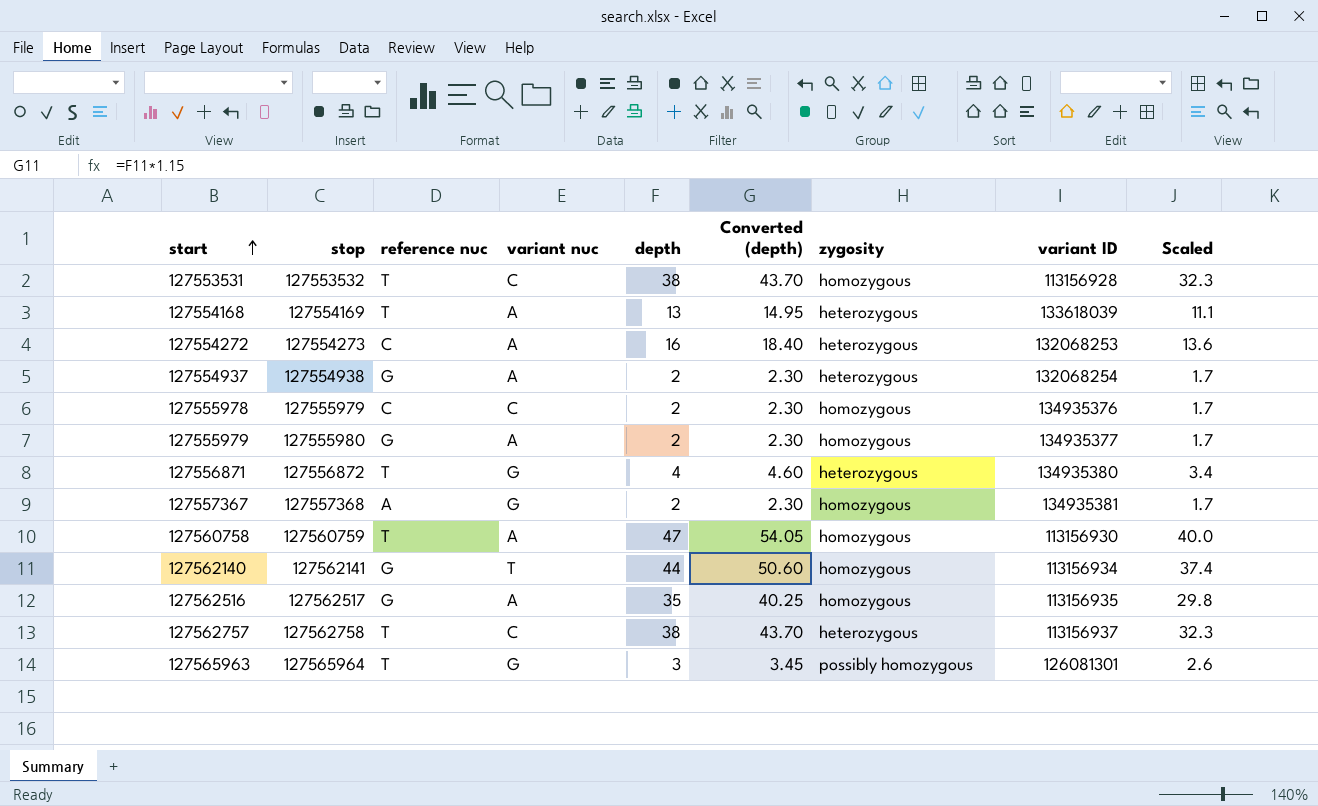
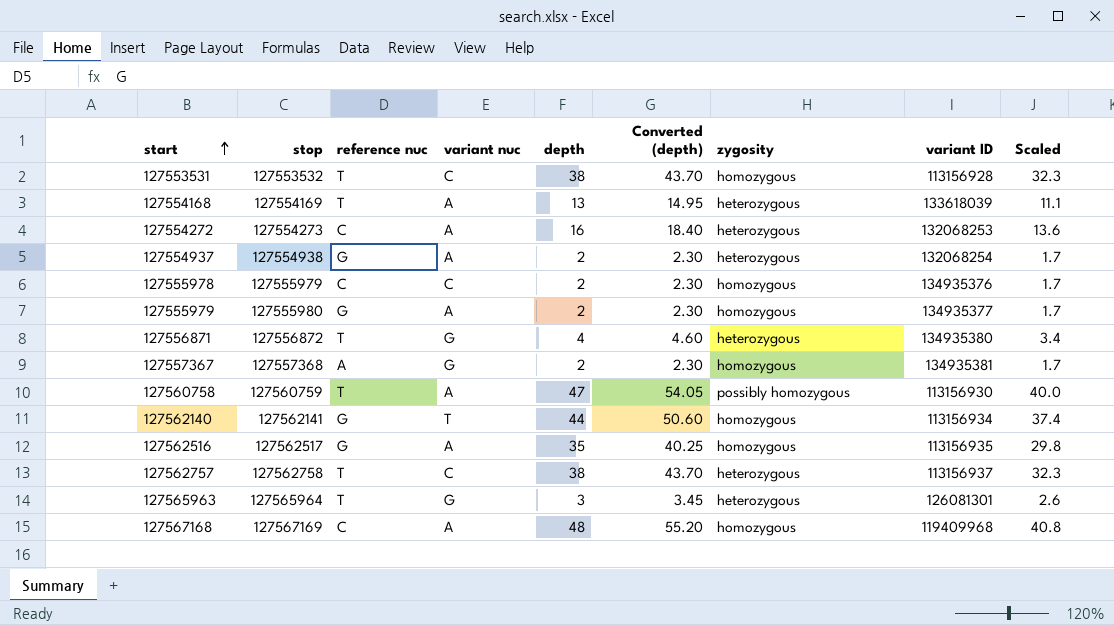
127560758 | zygosity: homozygous -> possibly homozygous
127565963 | zygosity: possibly homozygous -> heterozygous
row 127567168: none -> 127567169 | C | A | 48 | 55.20 | homozygous | 119409968 | 40.8

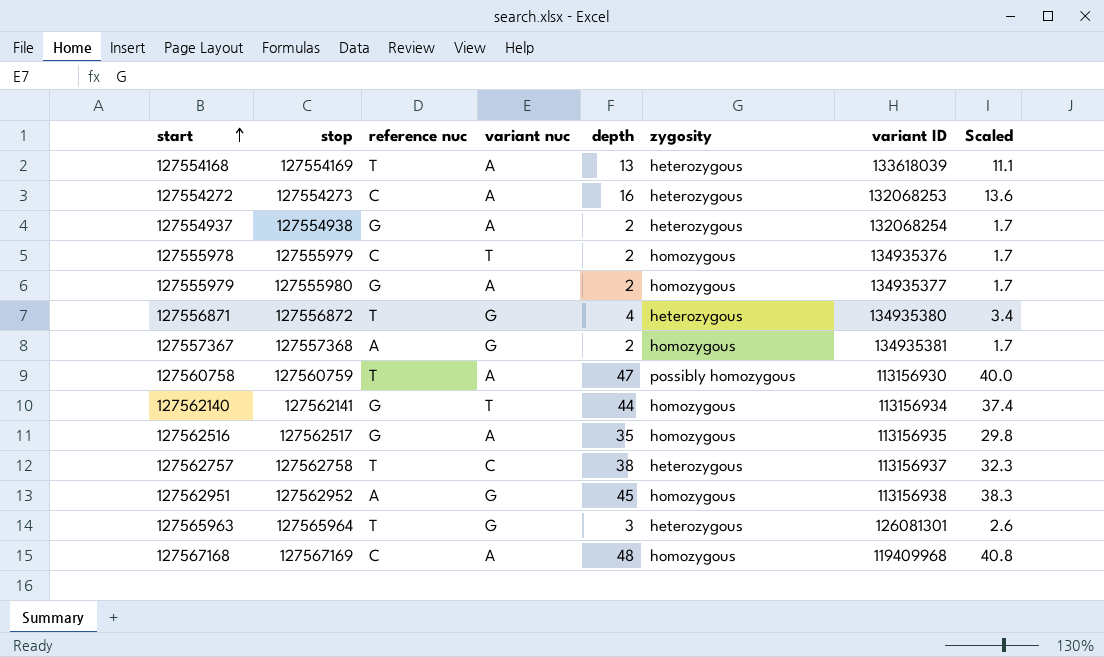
column Converted (depth) | formula: [depth] * 1.15 -> none
row 127553531: 127553532 | T | C | 38 | 43.70 | homozygous | 113156928 | 32.3 -> none
127555978 | variant nuc: C -> T
row 127562951: none -> 127562952 | A | G | 45 | homozygous | 113156938 | 38.3

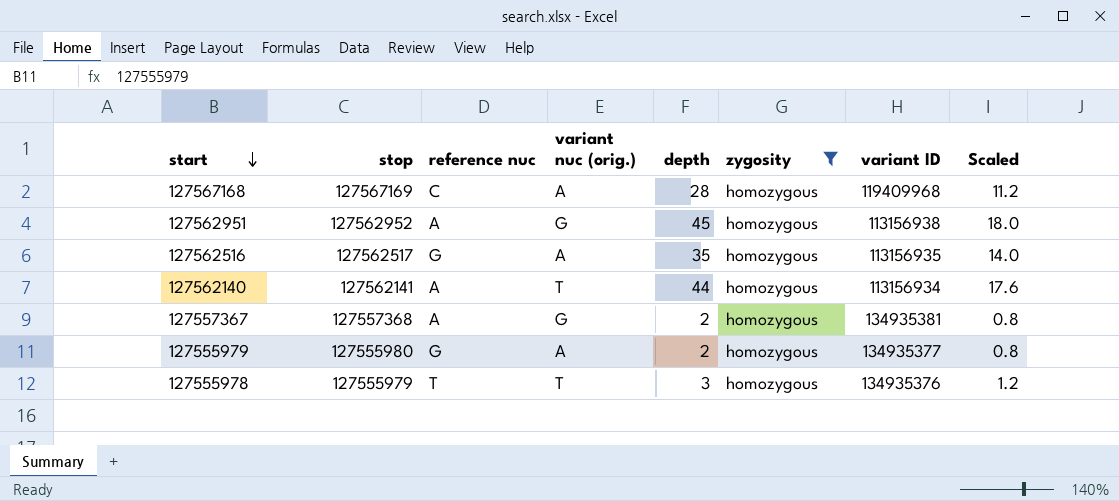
filter: none -> zygosity = homozygous
row order: start ascending -> start descending
column name: variant nuc -> variant nuc (orig.)
column Scaled | formula: [depth] * 0.85 -> [depth] * 0.4
127567168 | depth: 48 -> 28
127562140 | reference nuc: G -> A
127555978 | reference nuc: C -> T
127555978 | depth: 2 -> 3

